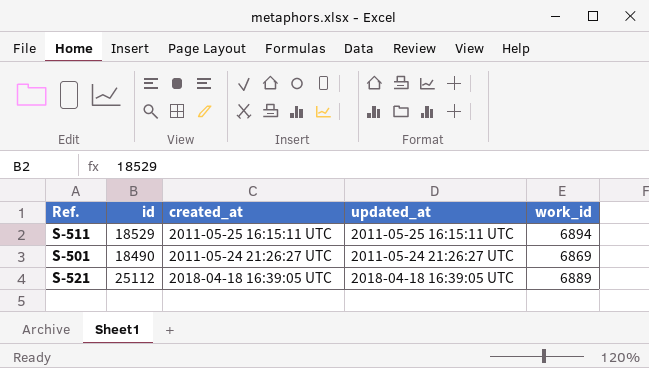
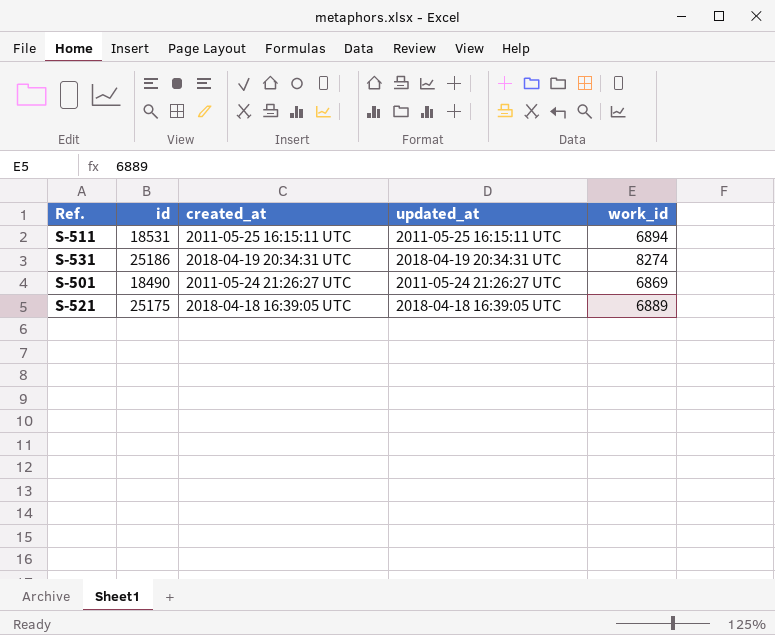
S-511 | id: 18529 -> 18531
row S-531: none -> 25186 | 2018-04-19 20:34:31 UTC | 2018-04-19 20:34:31 UTC | 8274
S-521 | id: 25112 -> 25175

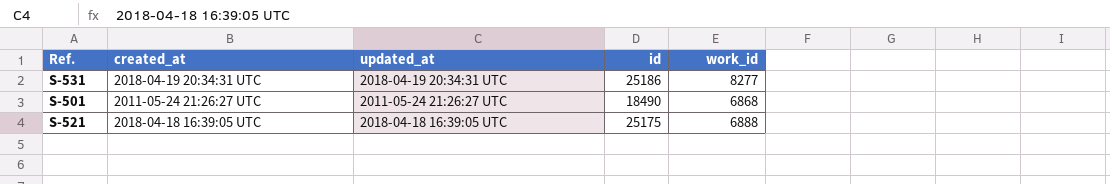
column id | position: 2 -> 4
row S-511: 18531 | 2011-05-25 16:15:11 UTC | 2011-05-25 16:15:11 UTC | 6894 -> none
S-531 | work_id: 8274 -> 8277
S-501 | work_id: 6869 -> 6868
S-521 | work_id: 6889 -> 6888

